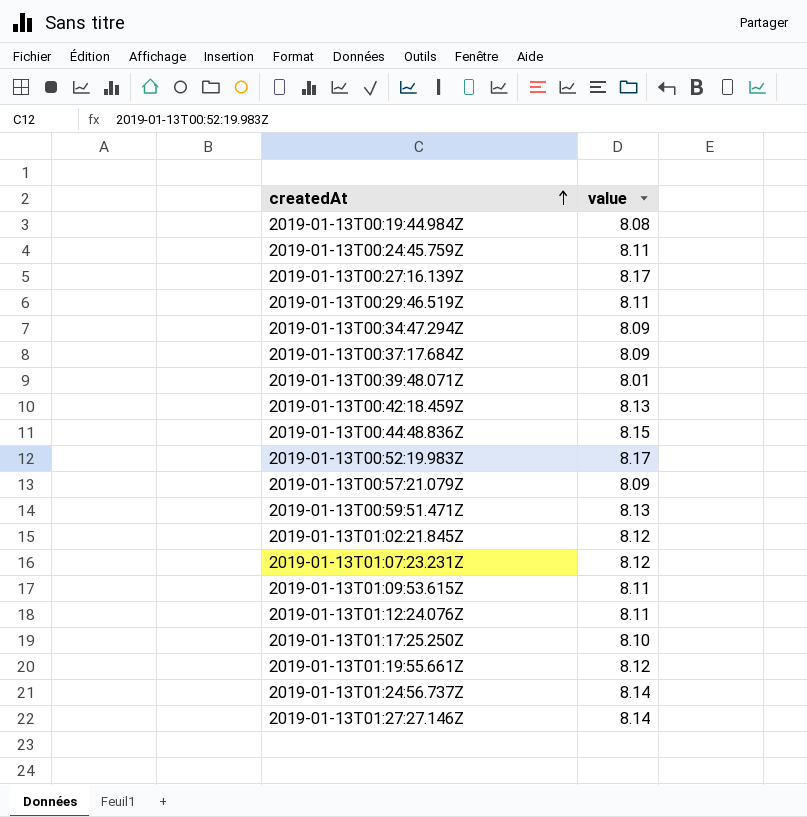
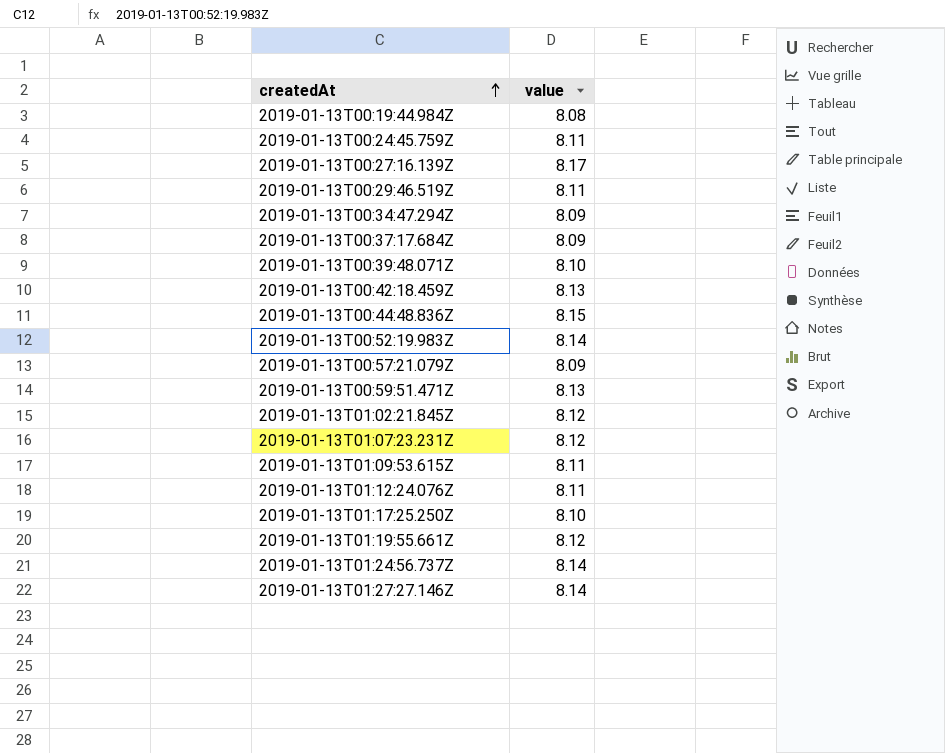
2019-01-13T00:39:48.071Z | value: 8.01 -> 8.10
2019-01-13T00:52:19.983Z | value: 8.17 -> 8.14

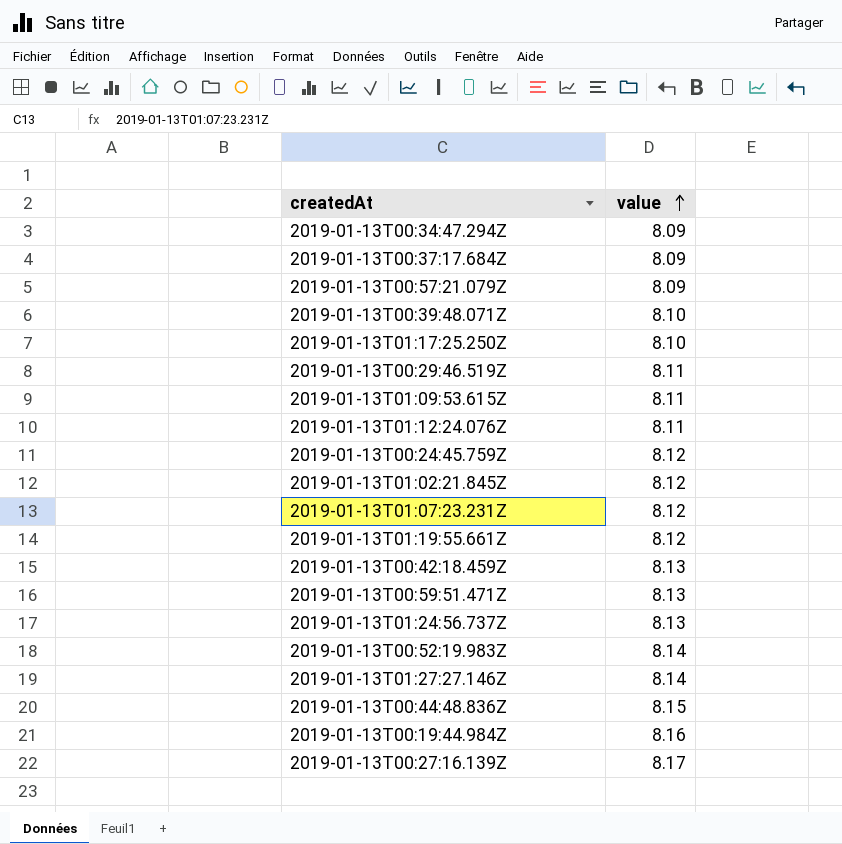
row order: createdAt ascending -> value ascending
2019-01-13T00:24:45.759Z | value: 8.11 -> 8.12
2019-01-13T01:24:56.737Z | value: 8.14 -> 8.13
2019-01-13T00:19:44.984Z | value: 8.08 -> 8.16

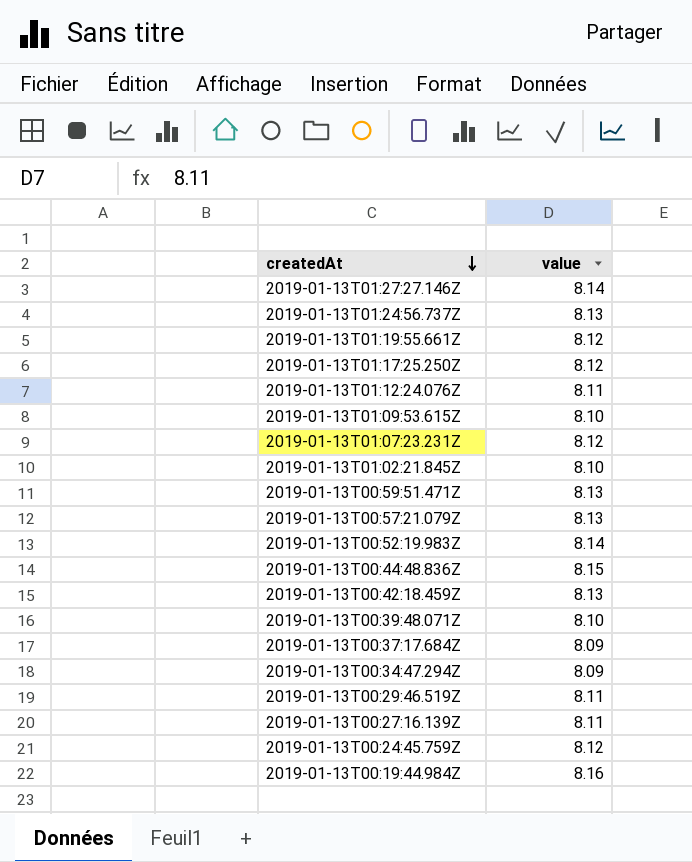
row order: value ascending -> createdAt descending
2019-01-13T01:17:25.250Z | value: 8.10 -> 8.12
2019-01-13T01:09:53.615Z | value: 8.11 -> 8.10
2019-01-13T01:02:21.845Z | value: 8.12 -> 8.10
2019-01-13T00:57:21.079Z | value: 8.09 -> 8.13
2019-01-13T00:27:16.139Z | value: 8.17 -> 8.11

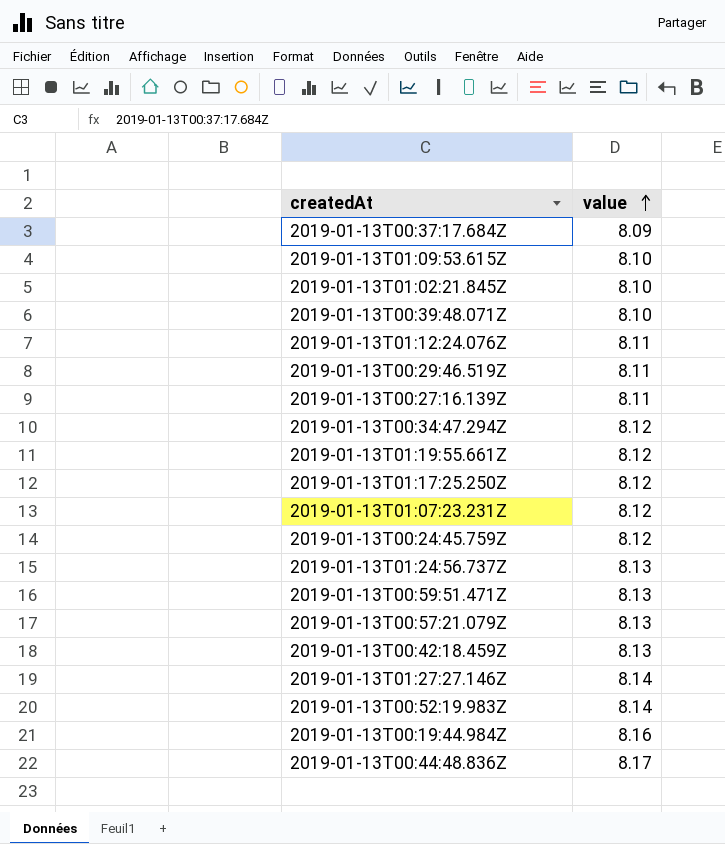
row order: createdAt descending -> value ascending
2019-01-13T00:34:47.294Z | value: 8.09 -> 8.12
2019-01-13T00:44:48.836Z | value: 8.15 -> 8.17

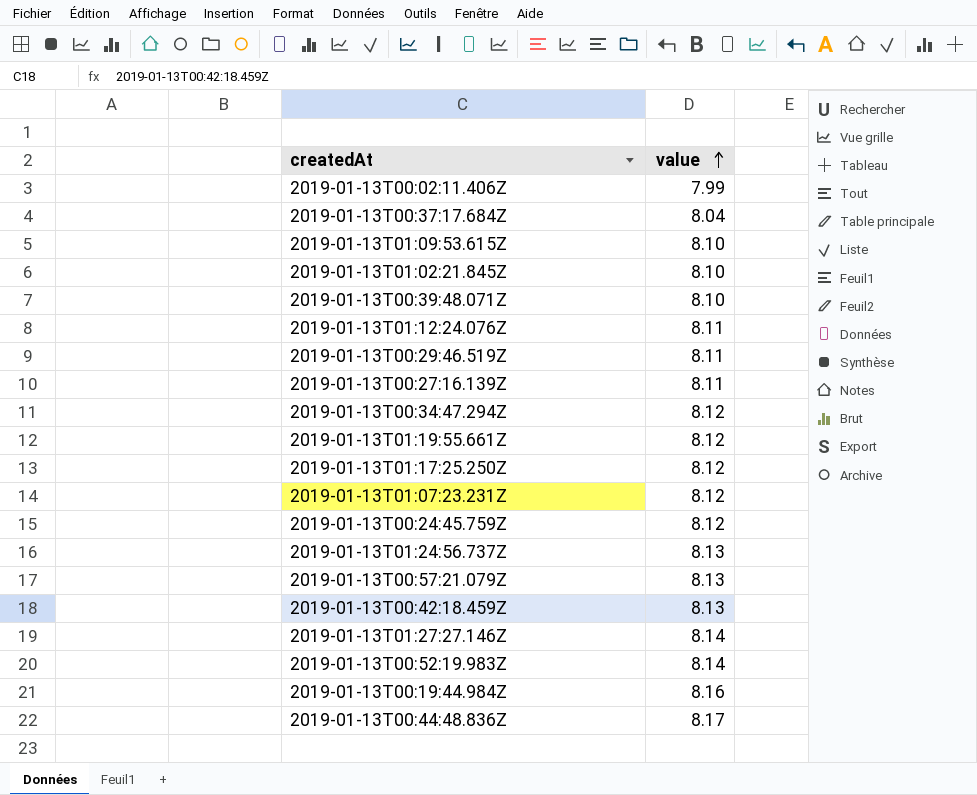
row 2019-01-13T00:59:51.471Z: 8.13 -> none
row 2019-01-13T00:02:11.406Z: none -> 7.99
2019-01-13T00:37:17.684Z | value: 8.09 -> 8.04

